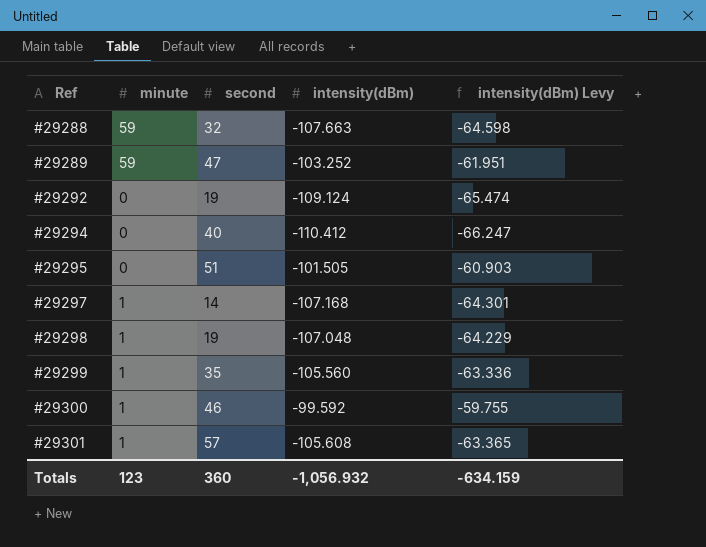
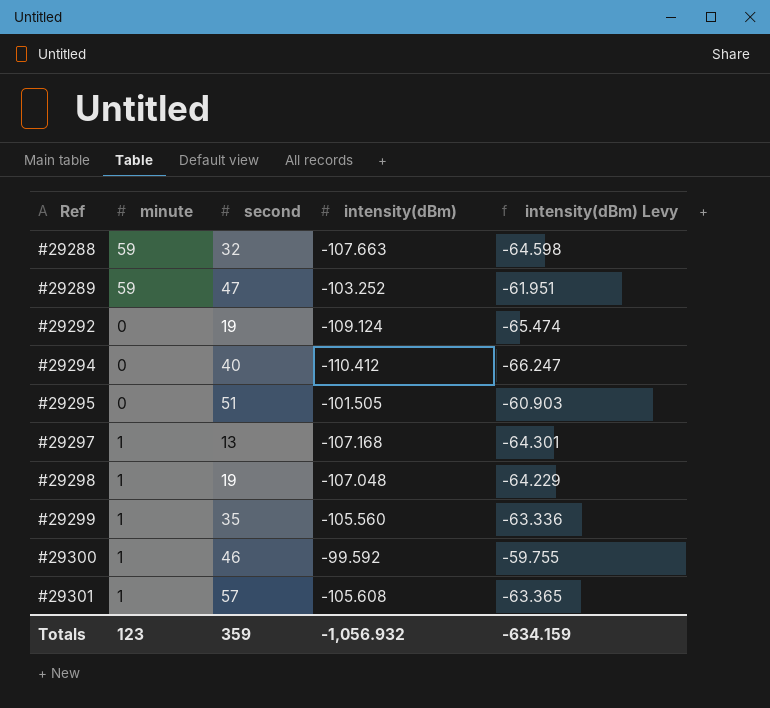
#29297 | second: 14 -> 13
Totals | second: 360 -> 359

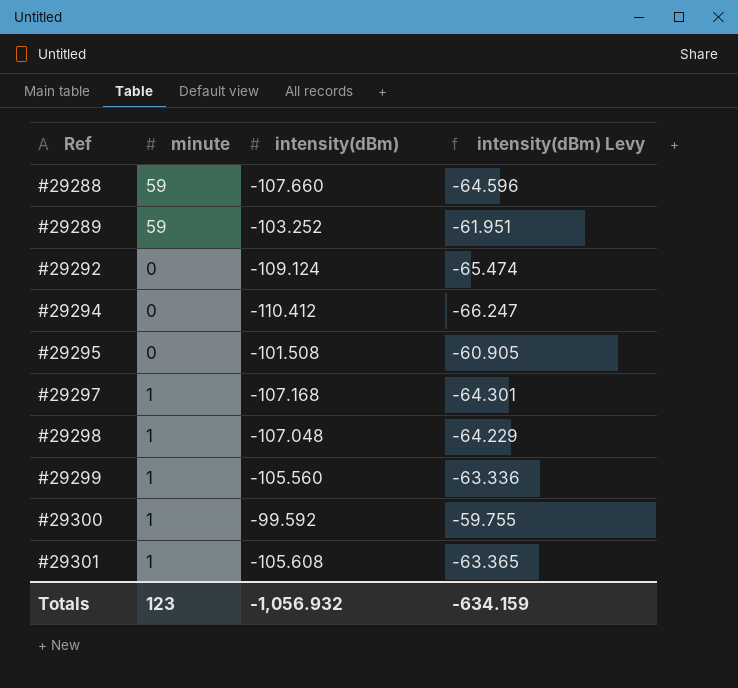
column second | position: 3 -> none
#29288 | intensity(dBm): -107.663 -> -107.660
#29288 | intensity(dBm) Levy: -64.598 -> -64.596
#29295 | intensity(dBm): -101.505 -> -101.508
#29295 | intensity(dBm) Levy: -60.903 -> -60.905

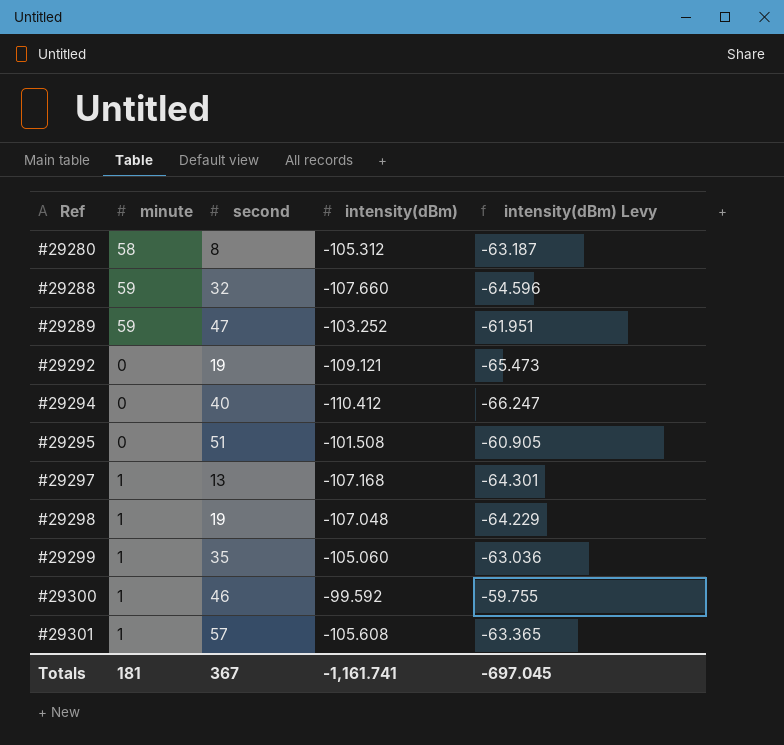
column second | position: none -> 3
row #29280: none -> 58 | 8 | -105.312 | -63.187
#29292 | intensity(dBm): -109.124 -> -109.121
#29292 | intensity(dBm) Levy: -65.474 -> -65.473
#29299 | intensity(dBm): -105.560 -> -105.060
#29299 | intensity(dBm) Levy: -63.336 -> -63.036
Totals | minute: 123 -> 181
Totals | intensity(dBm): -1,056.932 -> -1,161.741
Totals | intensity(dBm) Levy: -634.159 -> -697.045

